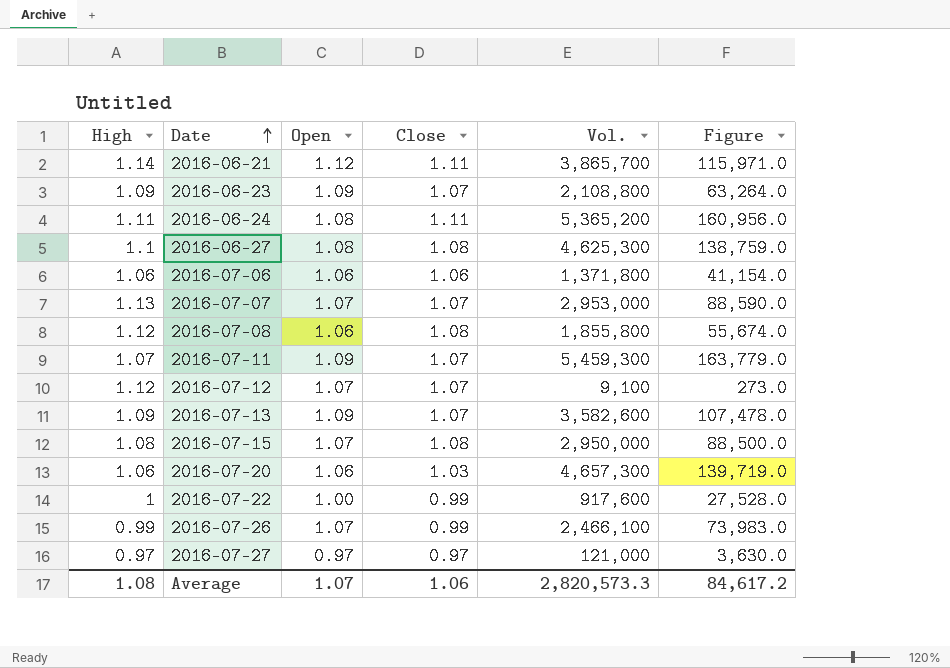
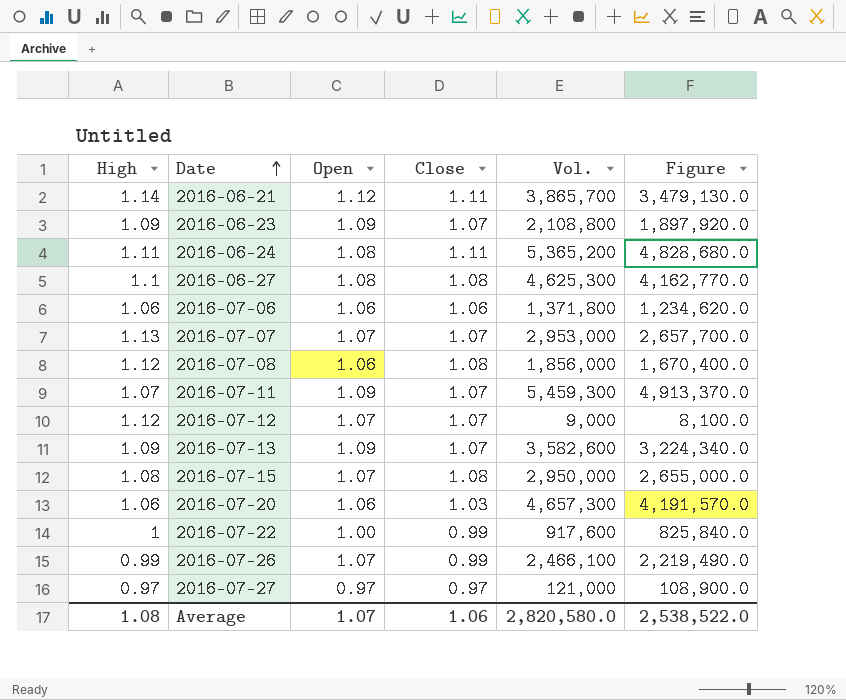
column Figure | formula: [Vol.] * 0.03 -> [Vol.] * 0.9
2016-07-08 | Vol.: 1,855,800 -> 1,856,000
2016-07-12 | Vol.: 9,100 -> 9,000
Average | Vol.: 2,820,573.3 -> 2,820,580.0
Average | Figure: 84,617.2 -> 2,538,522.0

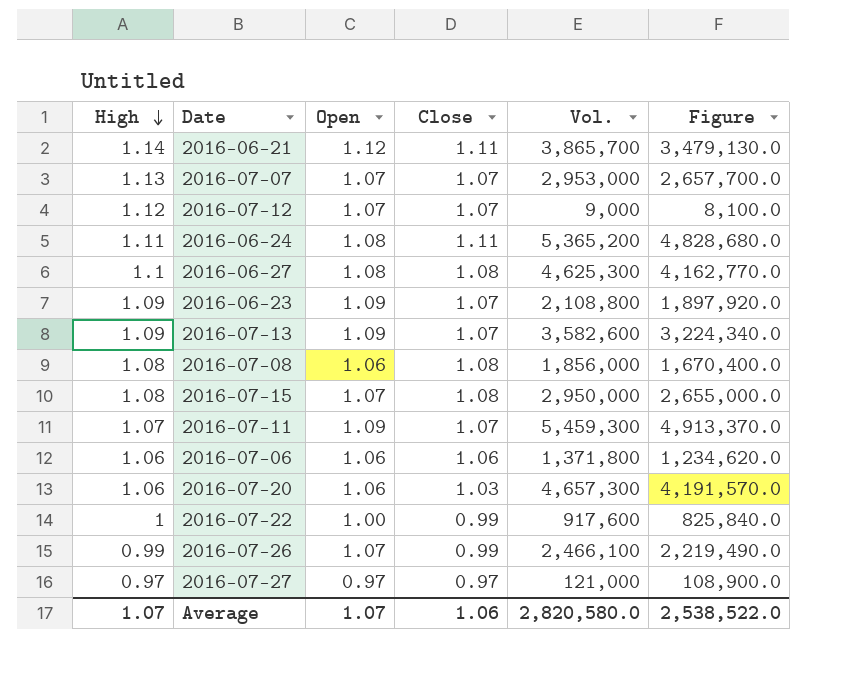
row order: Date ascending -> High descending
2016-07-08 | High: 1.12 -> 1.08
Average | High: 1.08 -> 1.07

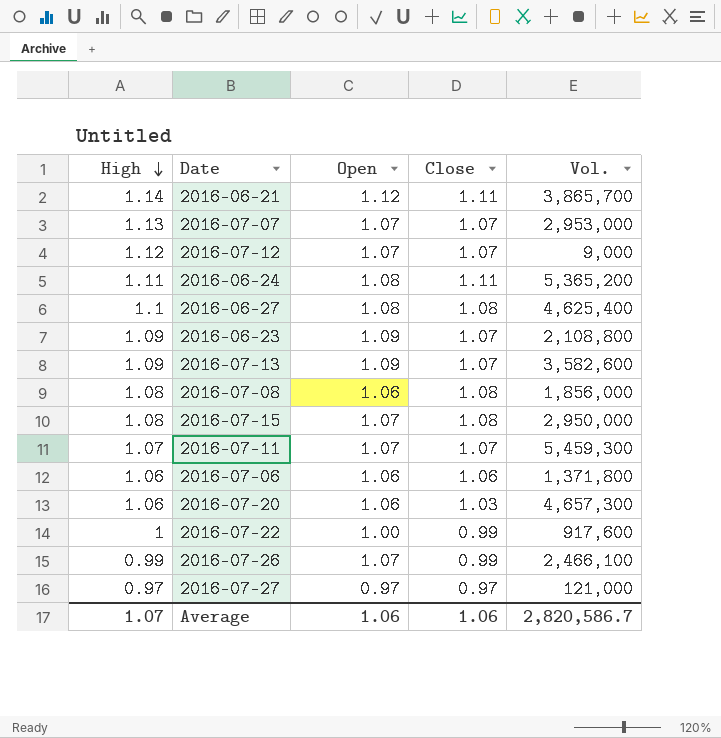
column Figure | formula: [Vol.] * 0.9 -> none
2016-06-27 | Vol.: 4,625,300 -> 4,625,400
2016-07-11 | Open: 1.09 -> 1.07
Average | Open: 1.07 -> 1.06
Average | Vol.: 2,820,580.0 -> 2,820,586.7

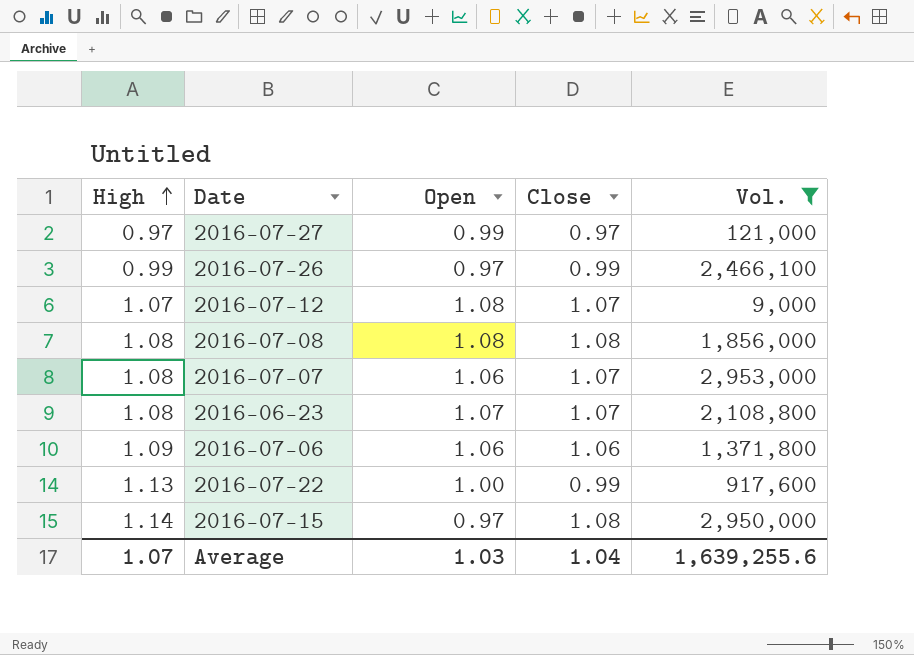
filter: none -> Vol. <= 2,953,000
row order: High descending -> High ascending
2016-07-27 | Open: 0.97 -> 0.99
2016-07-26 | Open: 1.07 -> 0.97
2016-07-12 | High: 1.12 -> 1.07
2016-07-12 | Open: 1.07 -> 1.08
2016-07-08 | Open: 1.06 -> 1.08
2016-07-07 | High: 1.13 -> 1.08
2016-07-07 | Open: 1.07 -> 1.06
2016-06-23 | High: 1.09 -> 1.08
2016-06-23 | Open: 1.09 -> 1.07
2016-07-06 | High: 1.06 -> 1.09
2016-07-22 | High: 1 -> 1.13
2016-07-15 | High: 1.08 -> 1.14
2016-07-15 | Open: 1.07 -> 0.97
Average | Open: 1.06 -> 1.03
Average | Close: 1.06 -> 1.04
Average | Vol.: 2,820,586.7 -> 1,639,255.6

